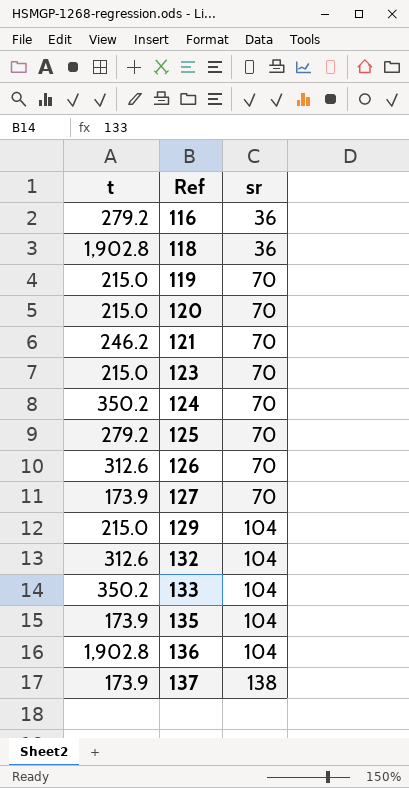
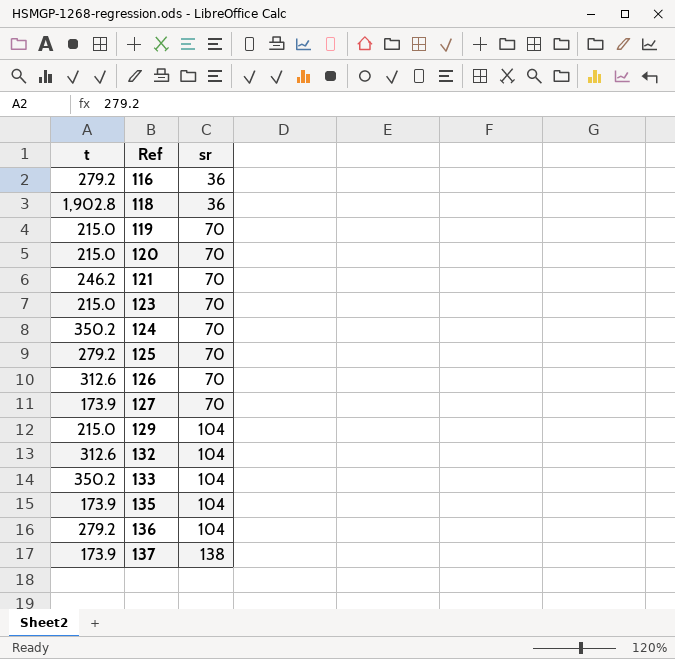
136 | t: 1,902.8 -> 279.2

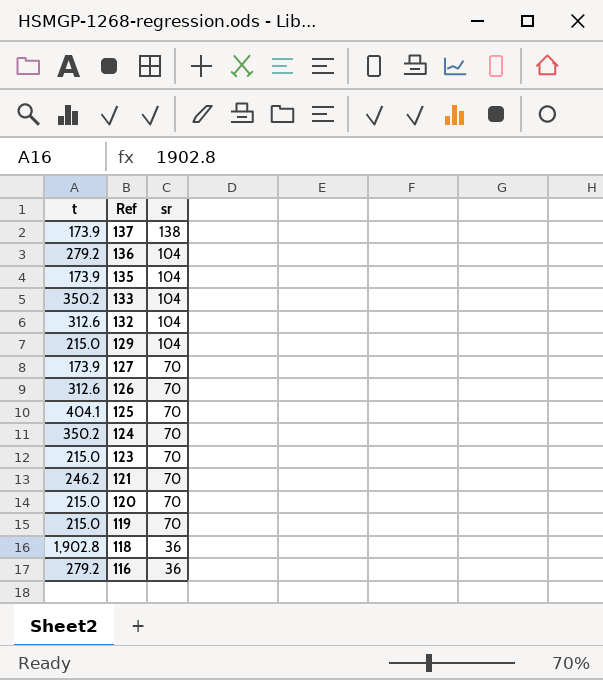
row order: Ref ascending -> Ref descending
125 | t: 279.2 -> 404.1

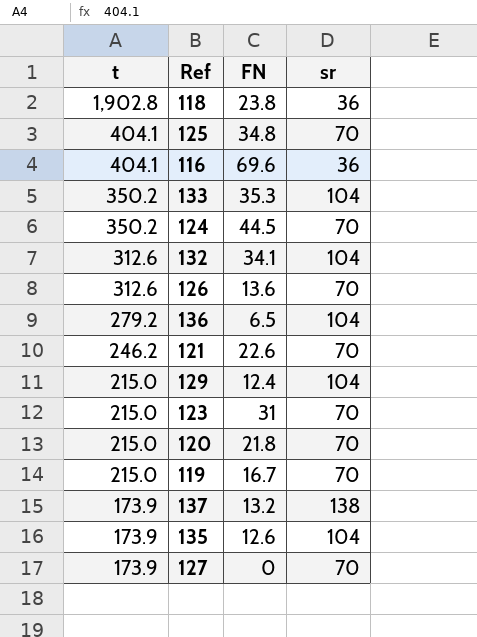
row order: Ref descending -> t descending
column FN | position: none -> 3
116 | t: 279.2 -> 404.1

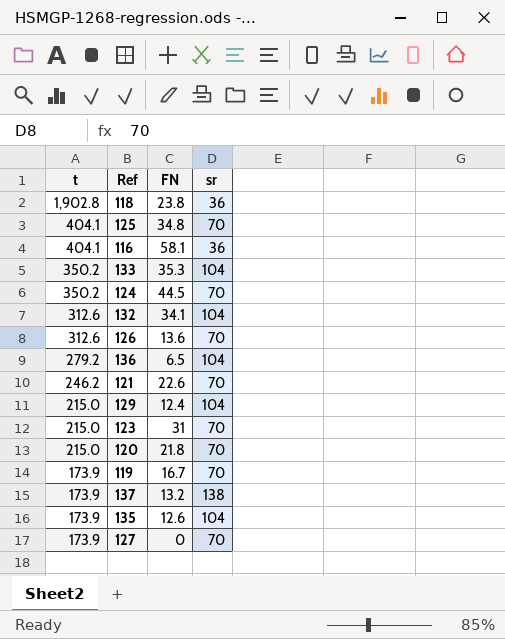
116 | FN: 69.6 -> 58.1
119 | t: 215.0 -> 173.9

